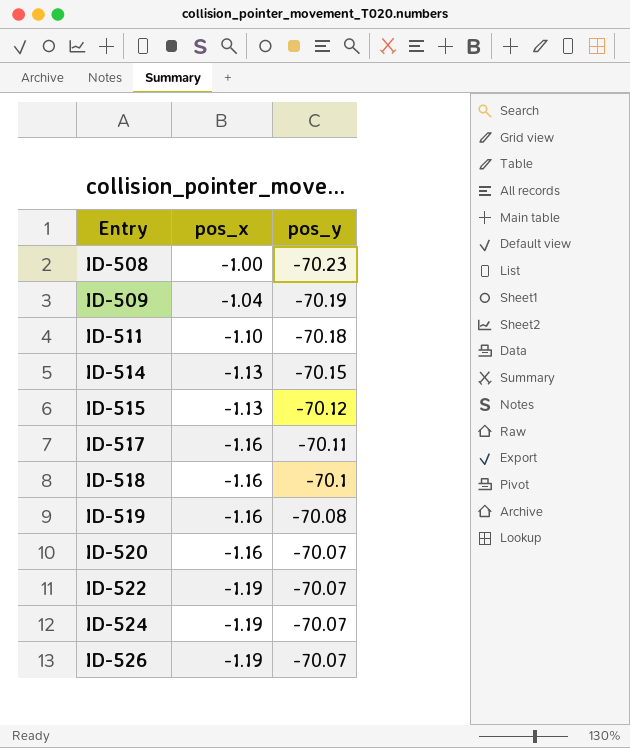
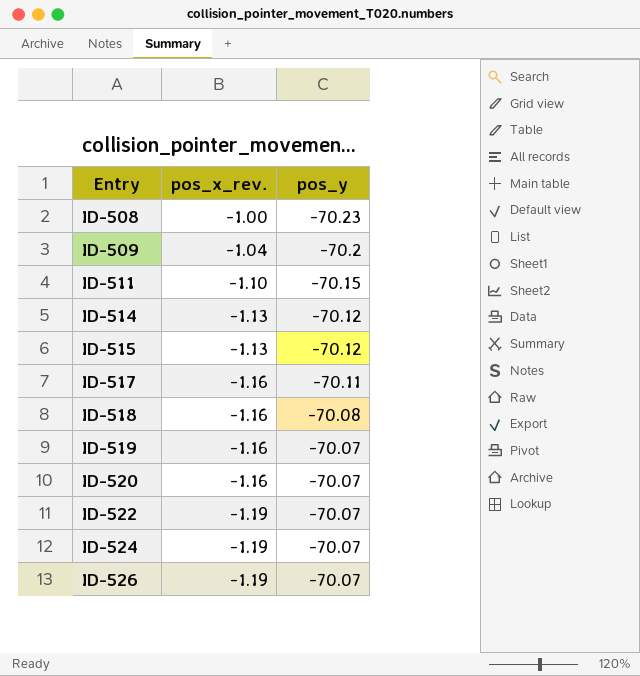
column name: pos_x -> pos_x_rev.
ID-509 | pos_y: -70.19 -> -70.2
ID-511 | pos_y: -70.18 -> -70.15
ID-514 | pos_y: -70.15 -> -70.12
ID-518 | pos_y: -70.1 -> -70.08
ID-519 | pos_y: -70.08 -> -70.07

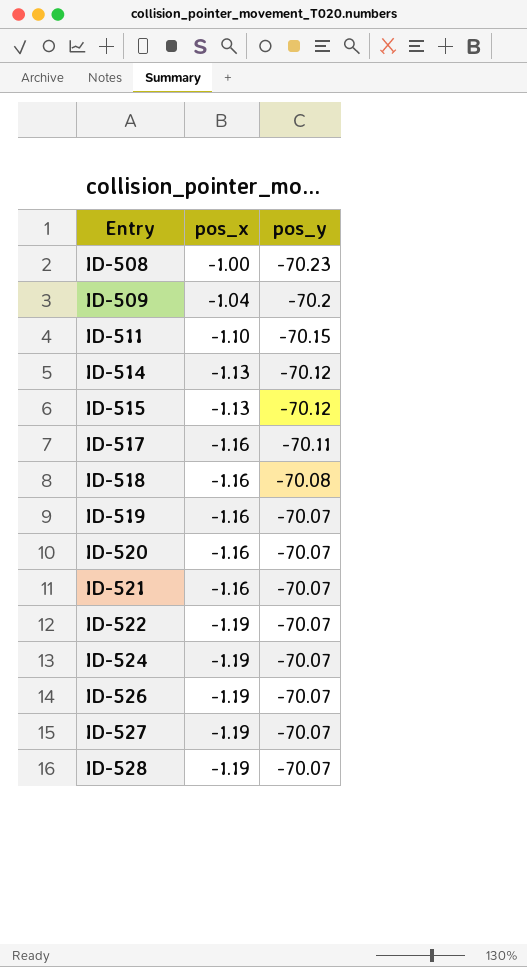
column name: pos_x_rev. -> pos_x
row ID-521: none -> -1.16 | -70.07
row ID-527: none -> -1.19 | -70.07
row ID-528: none -> -1.19 | -70.07

